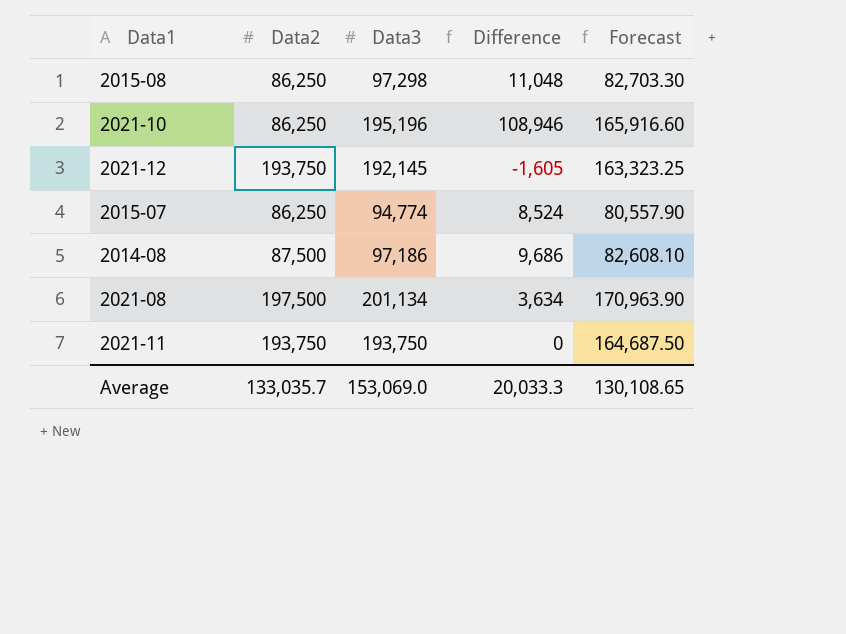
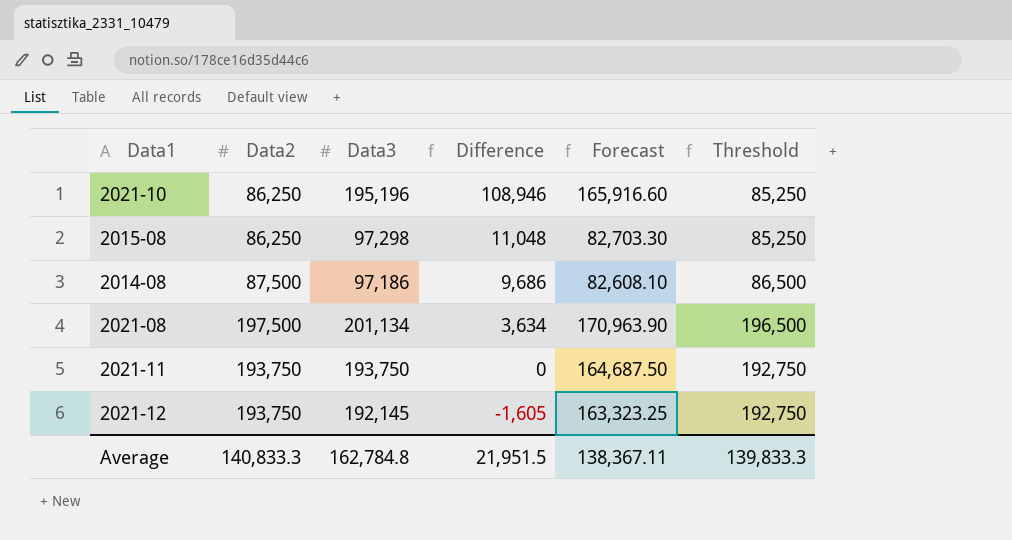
row order: none -> Difference descending
column Threshold | formula: none -> [Data2] - 1000
row 2015-07: 86,250 | 94,774 | 8,524 | 80,557.90 -> none
Average | Data2: 133,035.7 -> 140,833.3
Average | Data3: 153,069.0 -> 162,784.8
Average | Difference: 20,033.3 -> 21,951.5
Average | Forecast: 130,108.65 -> 138,367.11

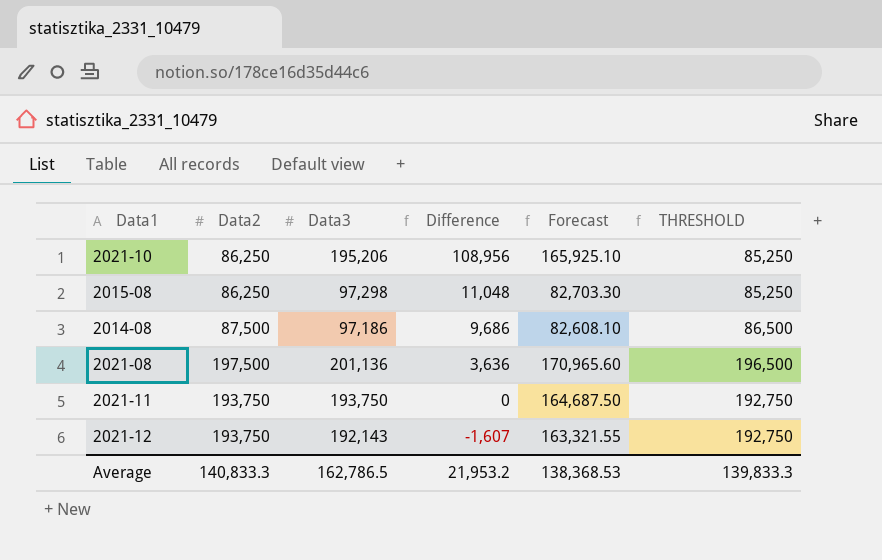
column name: Threshold -> THRESHOLD
2021-10 | Data3: 195,196 -> 195,206
2021-10 | Difference: 108,946 -> 108,956
2021-10 | Forecast: 165,916.60 -> 165,925.10
2021-08 | Data3: 201,134 -> 201,136
2021-08 | Difference: 3,634 -> 3,636
2021-08 | Forecast: 170,963.90 -> 170,965.60
2021-12 | Data3: 192,145 -> 192,143
2021-12 | Difference: -1,605 -> -1,607
2021-12 | Forecast: 163,323.25 -> 163,321.55
Average | Data3: 162,784.8 -> 162,786.5
Average | Difference: 21,951.5 -> 21,953.2
Average | Forecast: 138,367.11 -> 138,368.53

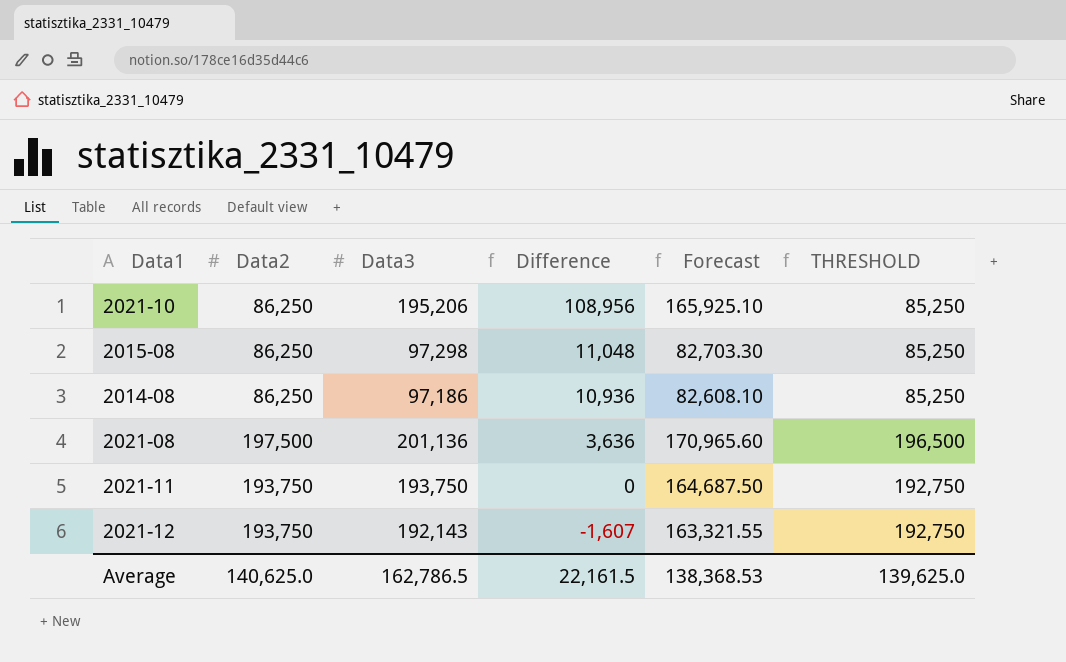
2014-08 | Data2: 87,500 -> 86,250
2014-08 | Difference: 9,686 -> 10,936
2014-08 | THRESHOLD: 86,500 -> 85,250
Average | Data2: 140,833.3 -> 140,625.0
Average | Difference: 21,953.2 -> 22,161.5
Average | THRESHOLD: 139,833.3 -> 139,625.0

